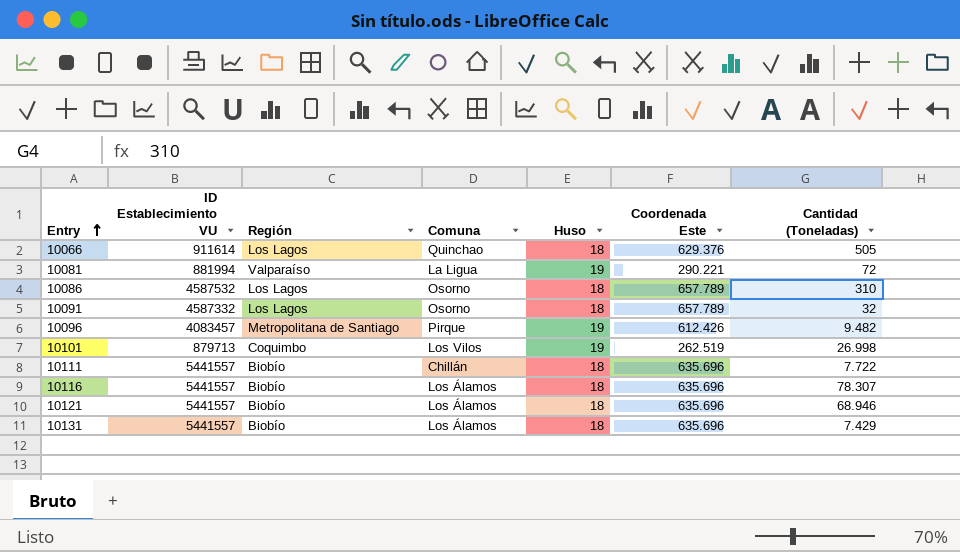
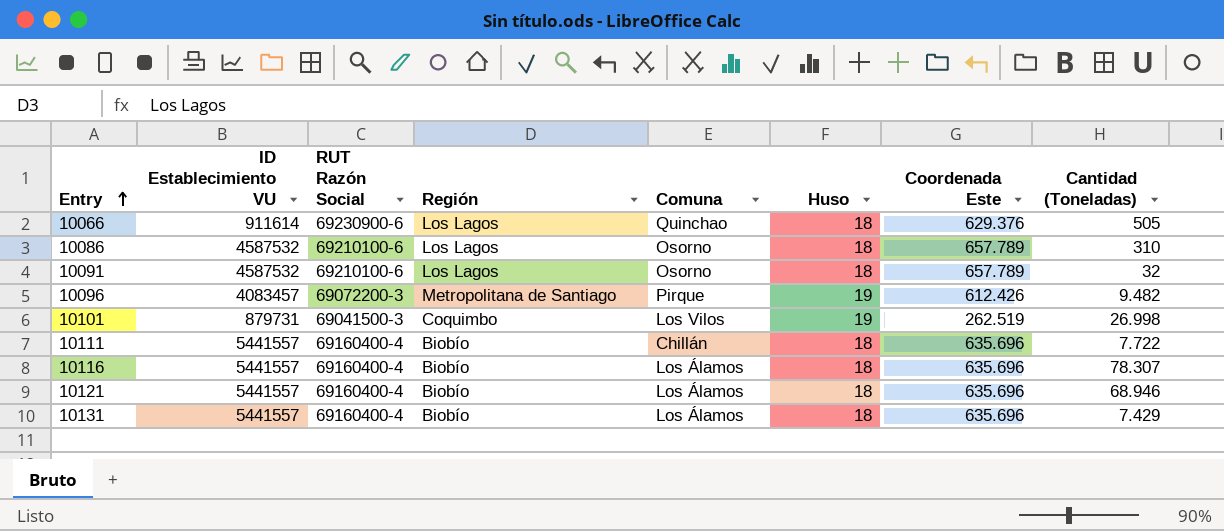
column RUT Razón Social | position: none -> 3
row 10081: 881994 | Valparaíso | La Ligua | 19 | 290.221 | 72 -> none
10091 | ID Establecimiento VU: 4587332 -> 4587532
10101 | ID Establecimiento VU: 879713 -> 879731

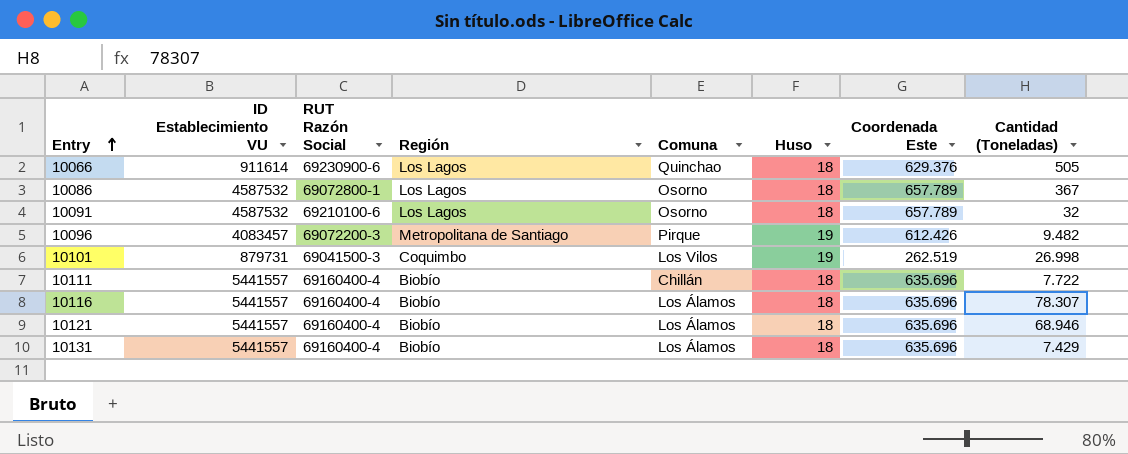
10086 | RUT Razón Social: 69210100-6 -> 69072800-1
10086 | Cantidad (Toneladas): 310 -> 367

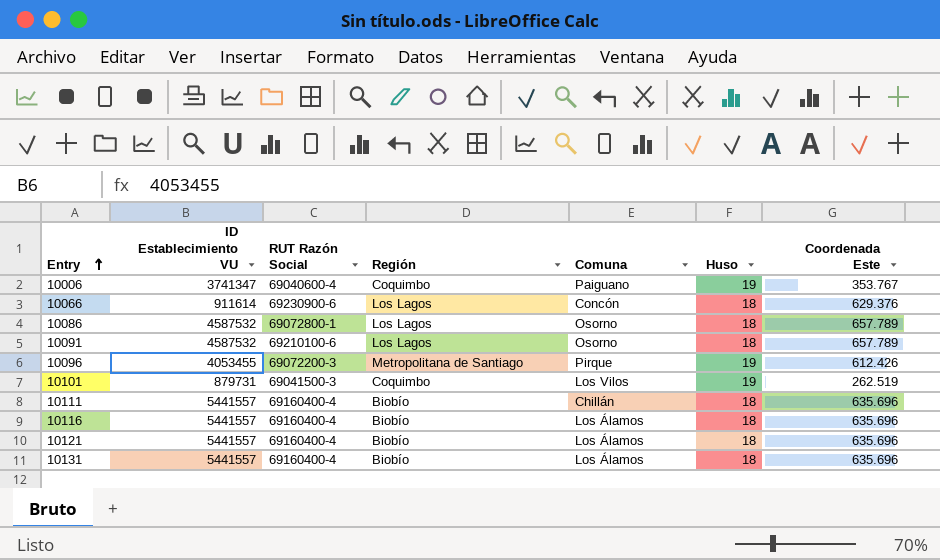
column Cantidad (Toneladas) | position: 8 -> none
row 10006: none -> 3741347 | 69040600-4 | Coquimbo | Paiguano | 19 | 353.767
10066 | Comuna: Quinchao -> Concón
10096 | ID Establecimiento VU: 4083457 -> 4053455

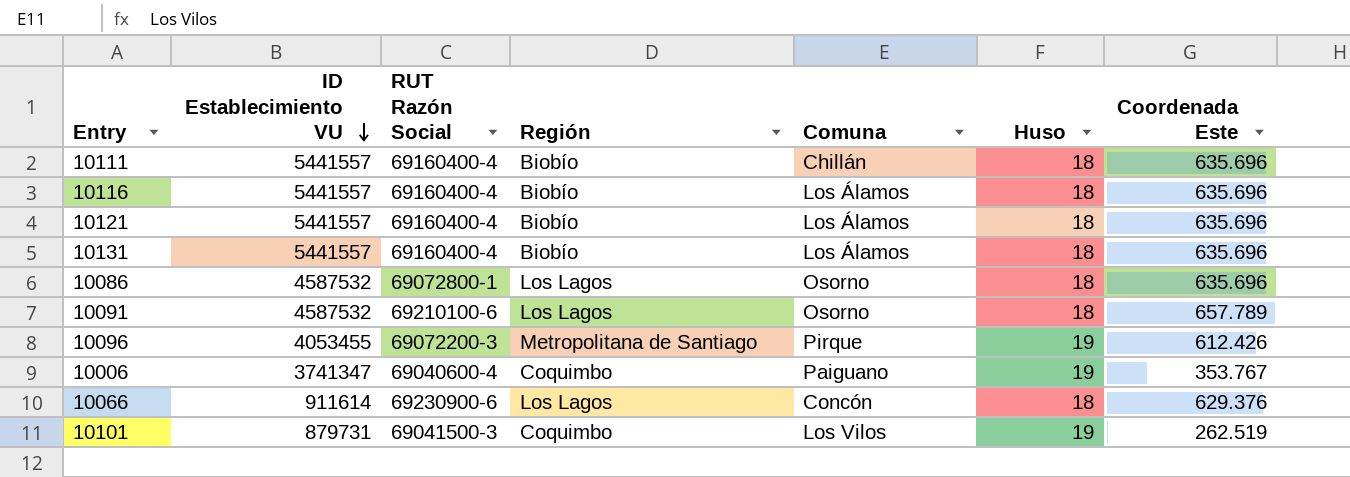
row order: Entry ascending -> ID Establecimiento VU descending
10086 | Coordenada Este: 657.789 -> 635.696

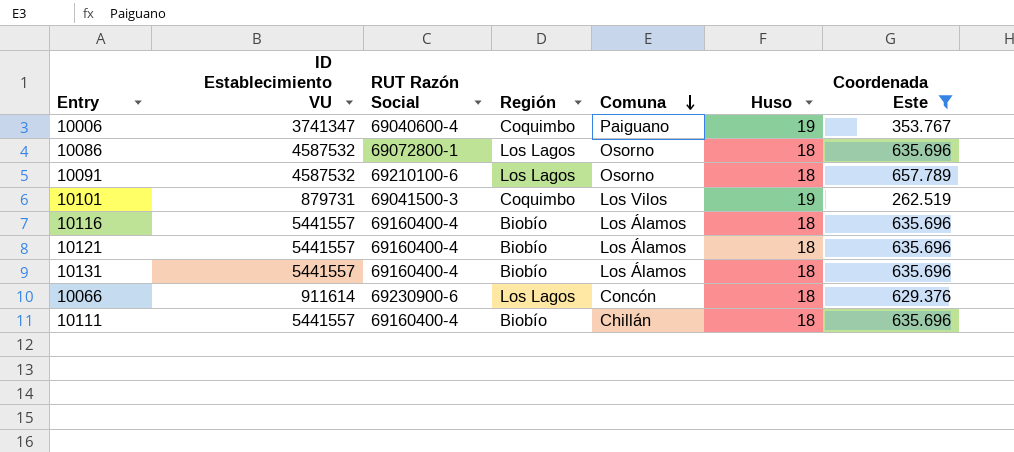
filter: none -> Coordenada Este != 612.426
row order: ID Establecimiento VU descending -> Comuna descending

